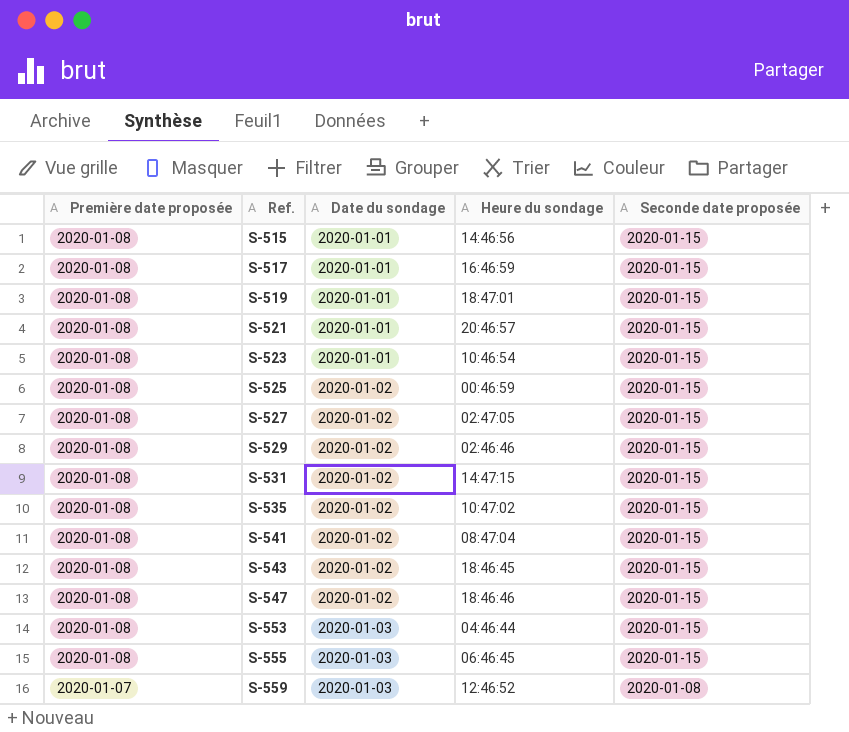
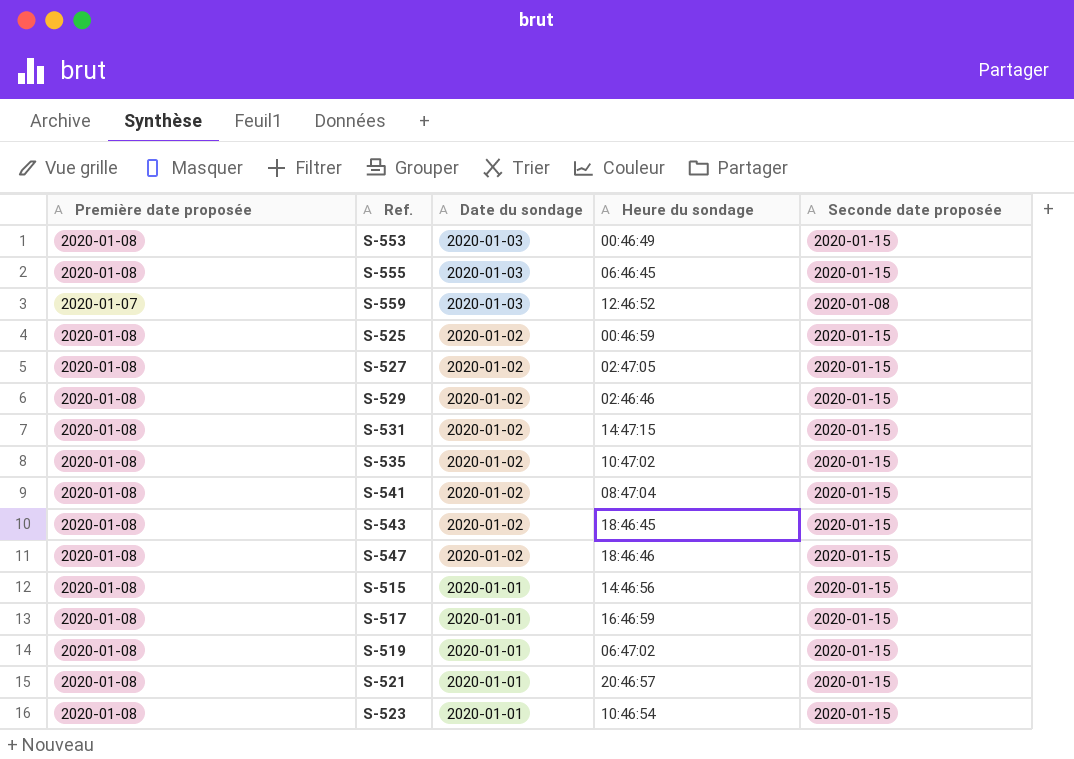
row order: Première date proposée descending -> Date du sondage descending
S-553 | Heure du sondage: 04:46:44 -> 00:46:49
S-519 | Heure du sondage: 18:47:01 -> 06:47:02

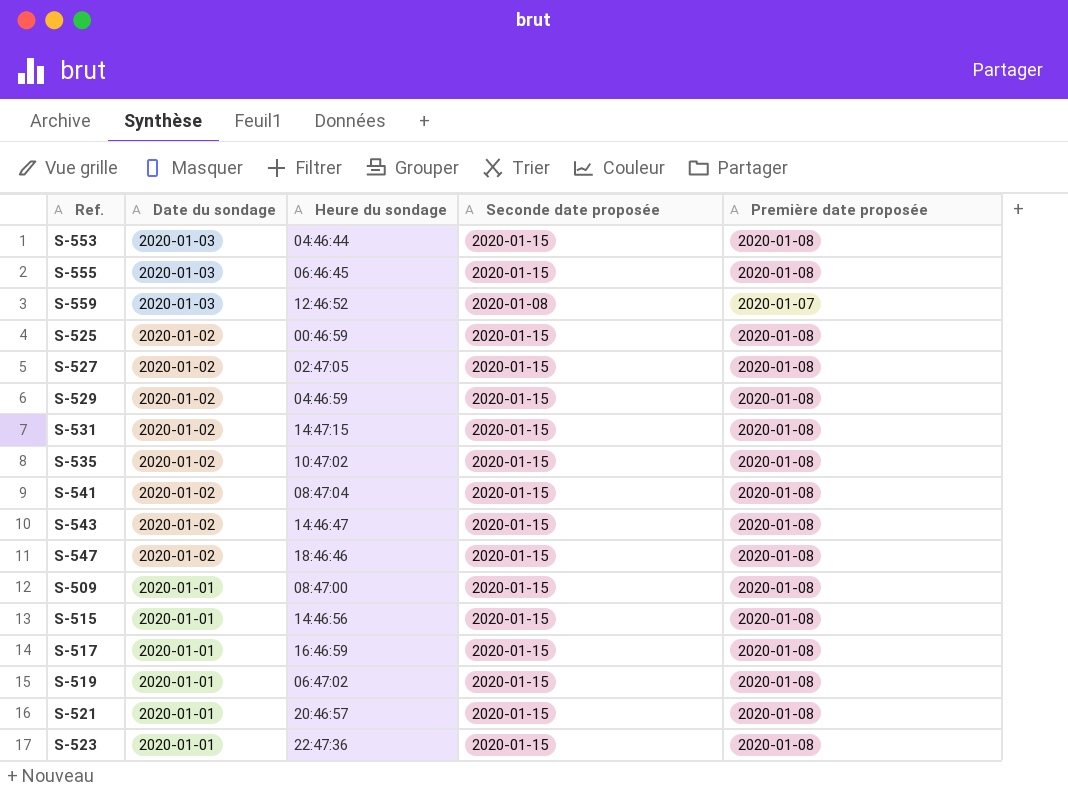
column Première date proposée | position: 1 -> 5
S-553 | Heure du sondage: 00:46:49 -> 04:46:44
S-529 | Heure du sondage: 02:46:46 -> 04:46:59
S-543 | Heure du sondage: 18:46:45 -> 14:46:47
row S-509: none -> 2020-01-01 | 08:47:00 | 2020-01-15 | 2020-01-08
S-523 | Heure du sondage: 10:46:54 -> 22:47:36

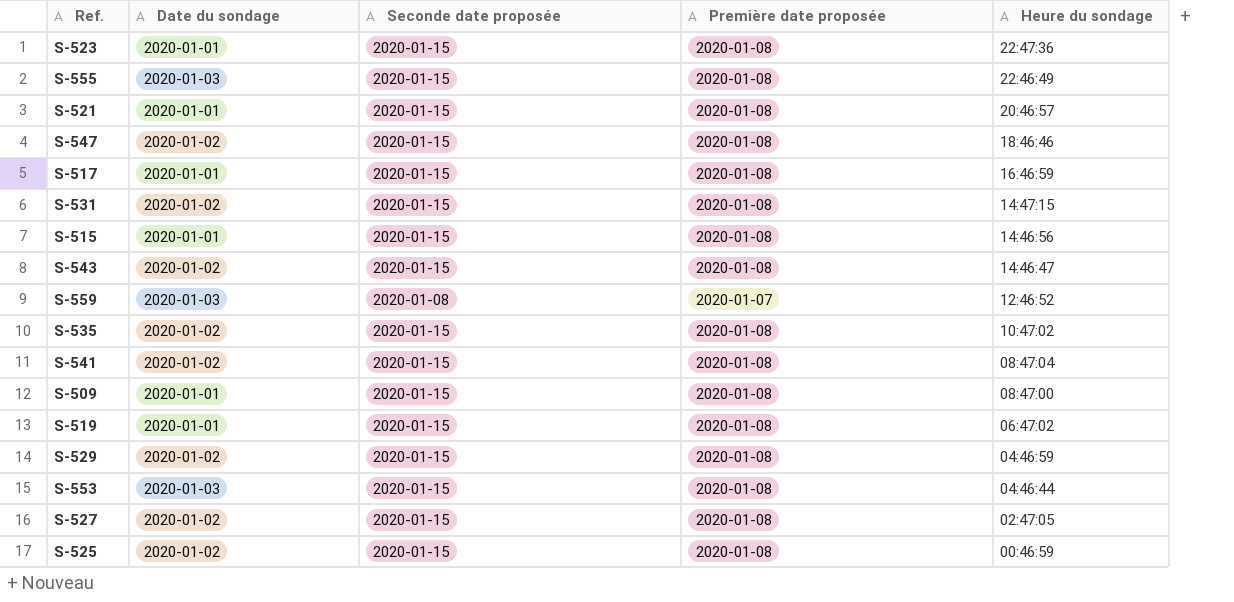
row order: Date du sondage descending -> Heure du sondage descending
column Heure du sondage | position: 3 -> 5
S-555 | Heure du sondage: 06:46:45 -> 22:46:49

